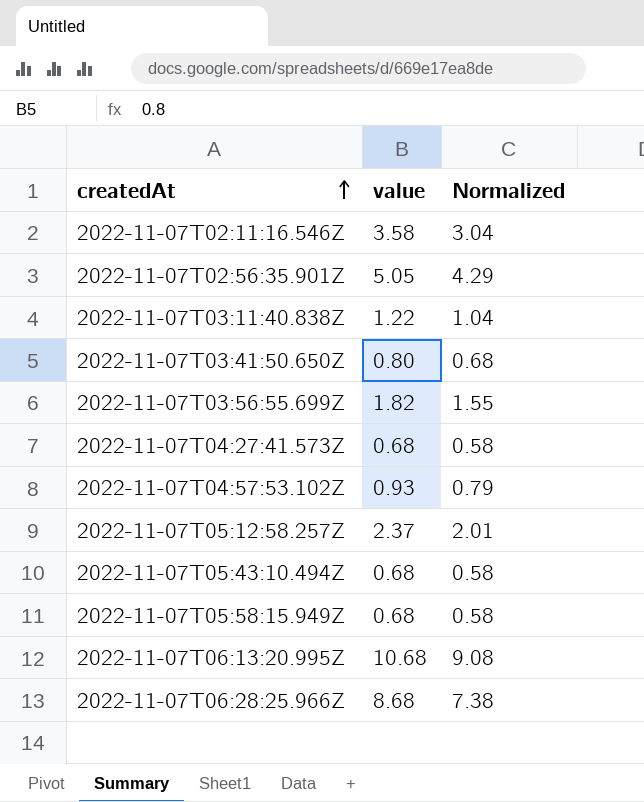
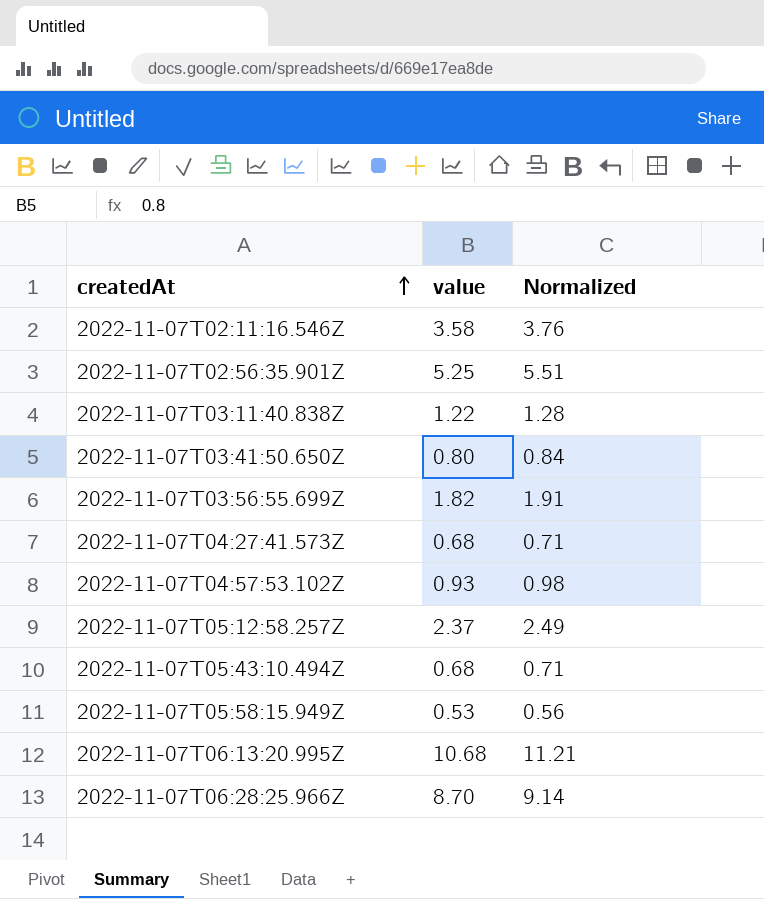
column Normalized | formula: [value] * 0.85 -> [value] * 1.05
2022-11-07T02:56:35.901Z | value: 5.05 -> 5.25
2022-11-07T05:58:15.949Z | value: 0.68 -> 0.53
2022-11-07T06:28:25.966Z | value: 8.68 -> 8.70

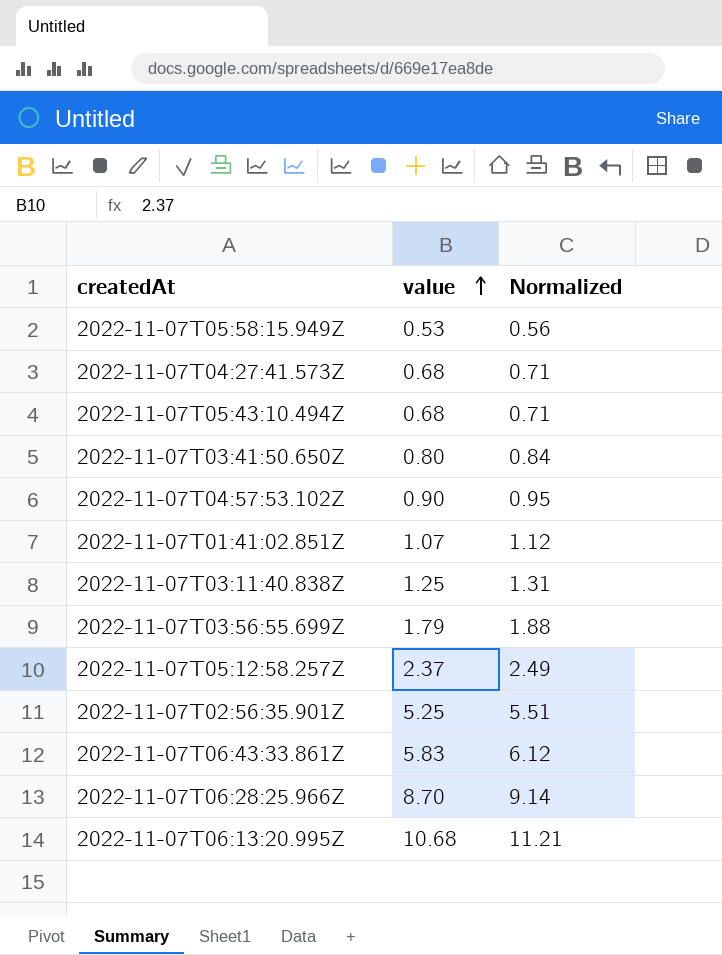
row order: createdAt ascending -> value ascending
row 2022-11-07T02:11:16.546Z: 3.58 | 3.76 -> none
2022-11-07T04:57:53.102Z | value: 0.93 -> 0.90
2022-11-07T04:57:53.102Z | Normalized: 0.98 -> 0.95
row 2022-11-07T01:41:02.851Z: none -> 1.07 | 1.12
2022-11-07T03:11:40.838Z | value: 1.22 -> 1.25
2022-11-07T03:11:40.838Z | Normalized: 1.28 -> 1.31
2022-11-07T03:56:55.699Z | value: 1.82 -> 1.79
2022-11-07T03:56:55.699Z | Normalized: 1.91 -> 1.88
row 2022-11-07T06:43:33.861Z: none -> 5.83 | 6.12

